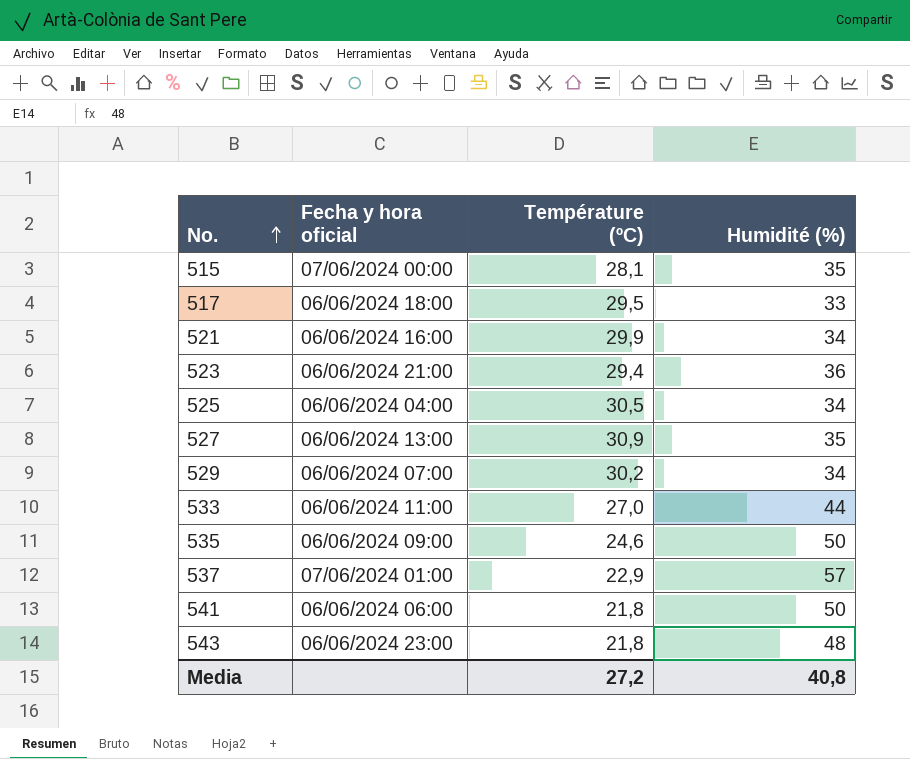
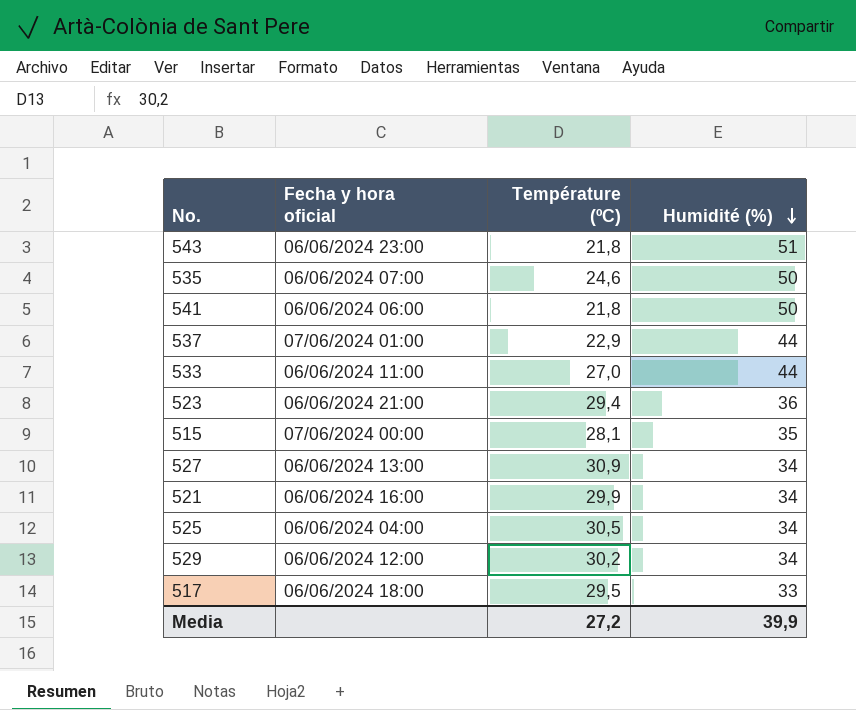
row order: No. ascending -> Humidité (%) descending
543 | Humidité (%): 48 -> 51
535 | Fecha y hora oficial: 06/06/2024 09:00 -> 06/06/2024 07:00
537 | Humidité (%): 57 -> 44
527 | Humidité (%): 35 -> 34
529 | Fecha y hora oficial: 06/06/2024 07:00 -> 06/06/2024 12:00
Media | Humidité (%): 40,8 -> 39,9

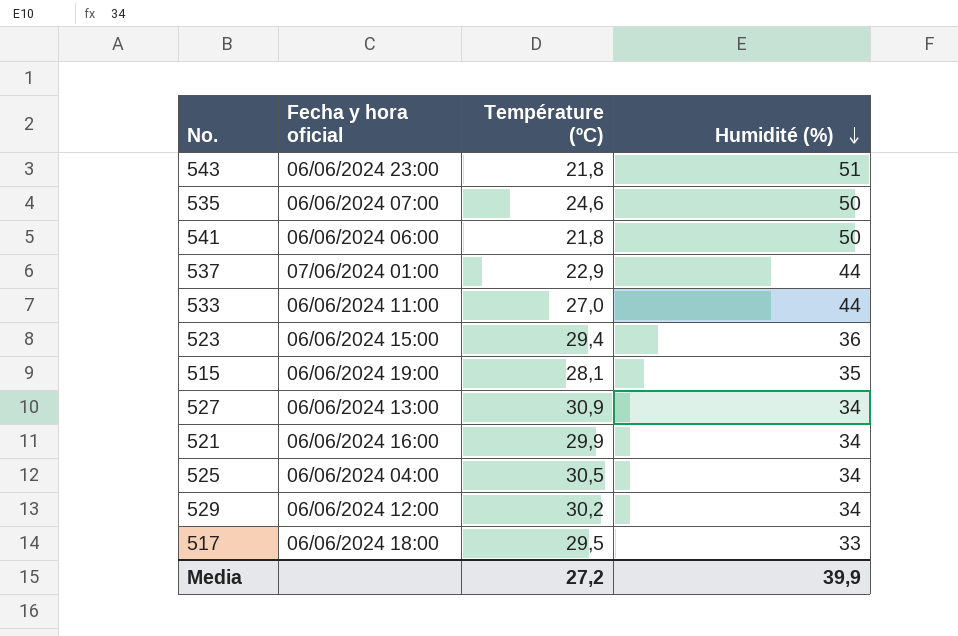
523 | Fecha y hora oficial: 06/06/2024 21:00 -> 06/06/2024 15:00
515 | Fecha y hora oficial: 07/06/2024 00:00 -> 06/06/2024 19:00

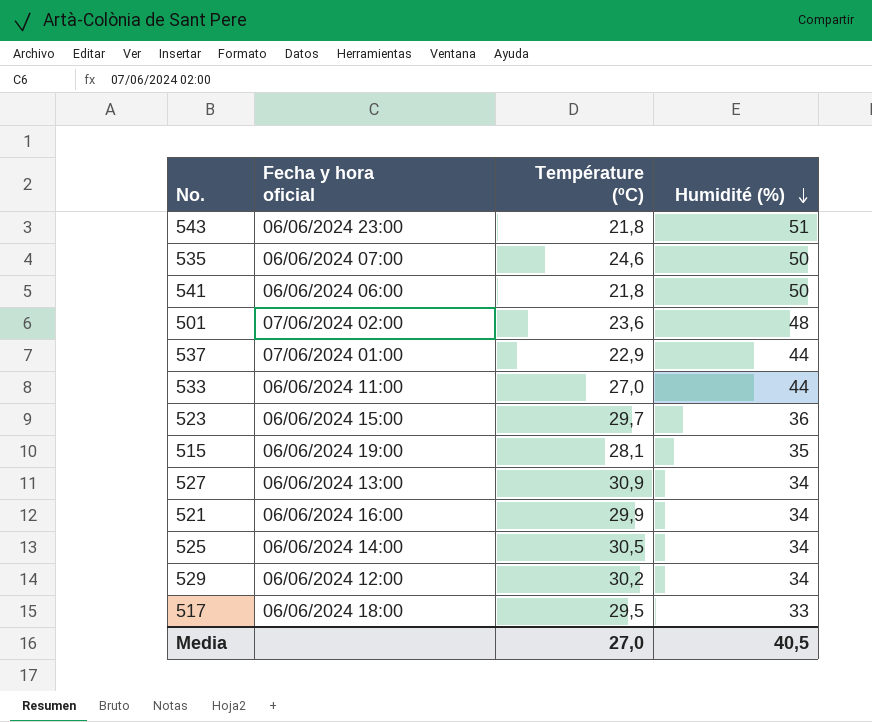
row 501: none -> 07/06/2024 02:00 | 23,6 | 48
523 | Température (ºC): 29,4 -> 29,7
525 | Fecha y hora oficial: 06/06/2024 04:00 -> 06/06/2024 14:00
Media | Température (ºC): 27,2 -> 27,0
Media | Humidité (%): 39,9 -> 40,5

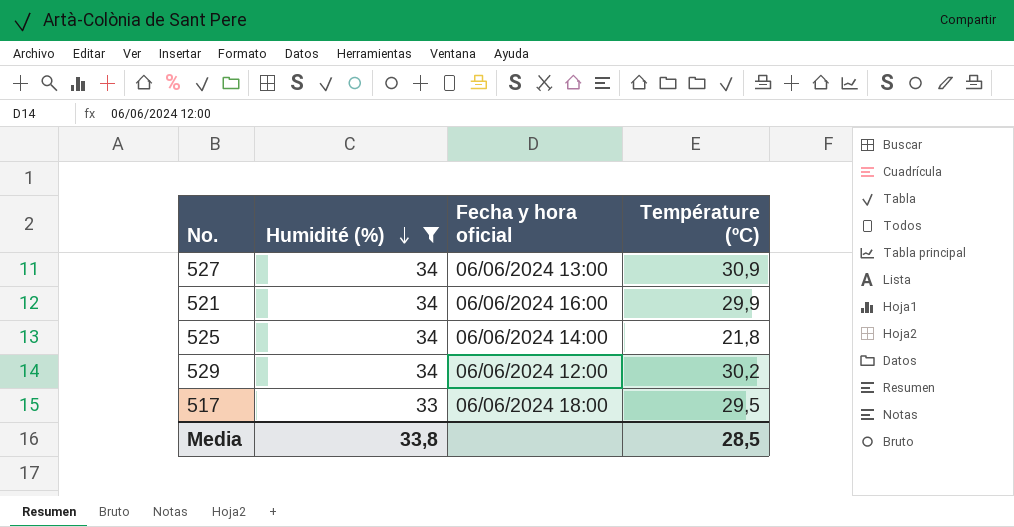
filter: none -> Humidité (%) <= 34
column Humidité (%) | position: 4 -> 2
525 | Température (ºC): 30,5 -> 21,8
Media | Humidité (%): 40,5 -> 33,8
Media | Température (ºC): 27,0 -> 28,5

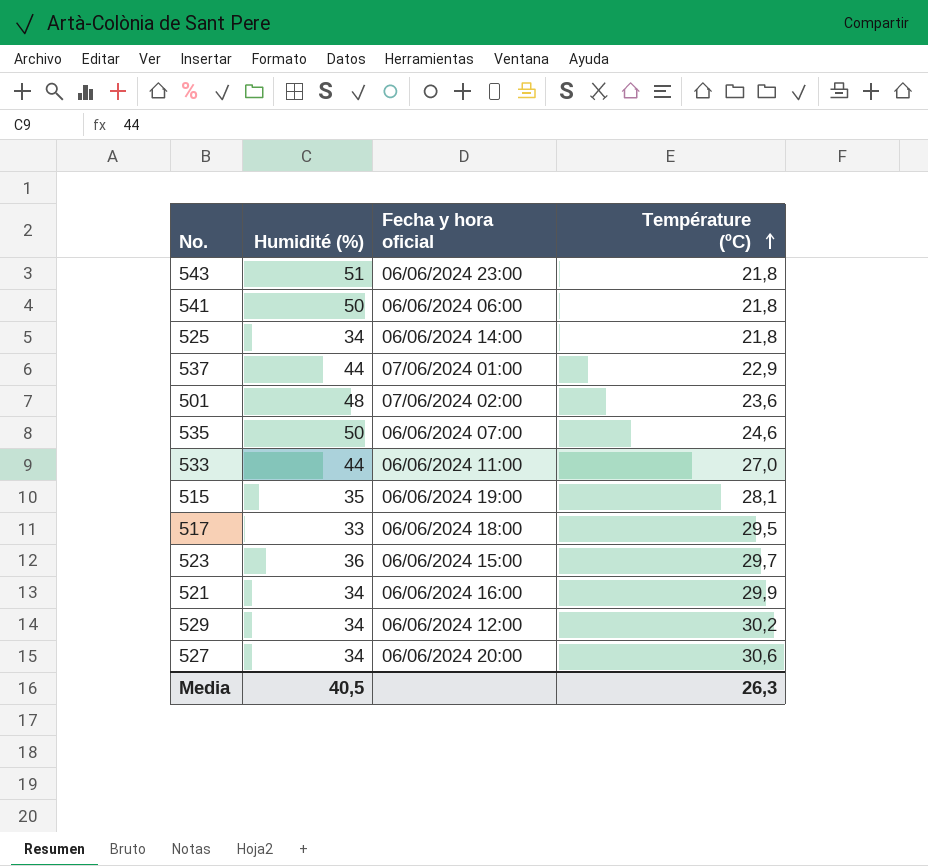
filter: Humidité (%) <= 34 -> none
row order: Humidité (%) descending -> Température (ºC) ascending
527 | Fecha y hora oficial: 06/06/2024 13:00 -> 06/06/2024 20:00
527 | Température (ºC): 30,9 -> 30,6
Media | Humidité (%): 33,8 -> 40,5
Media | Température (ºC): 28,5 -> 26,3

